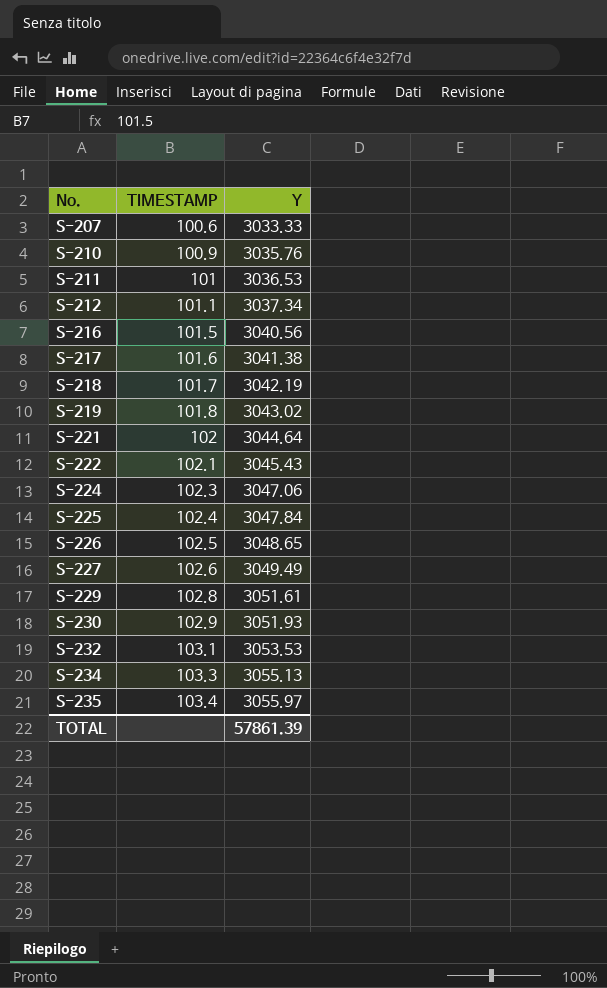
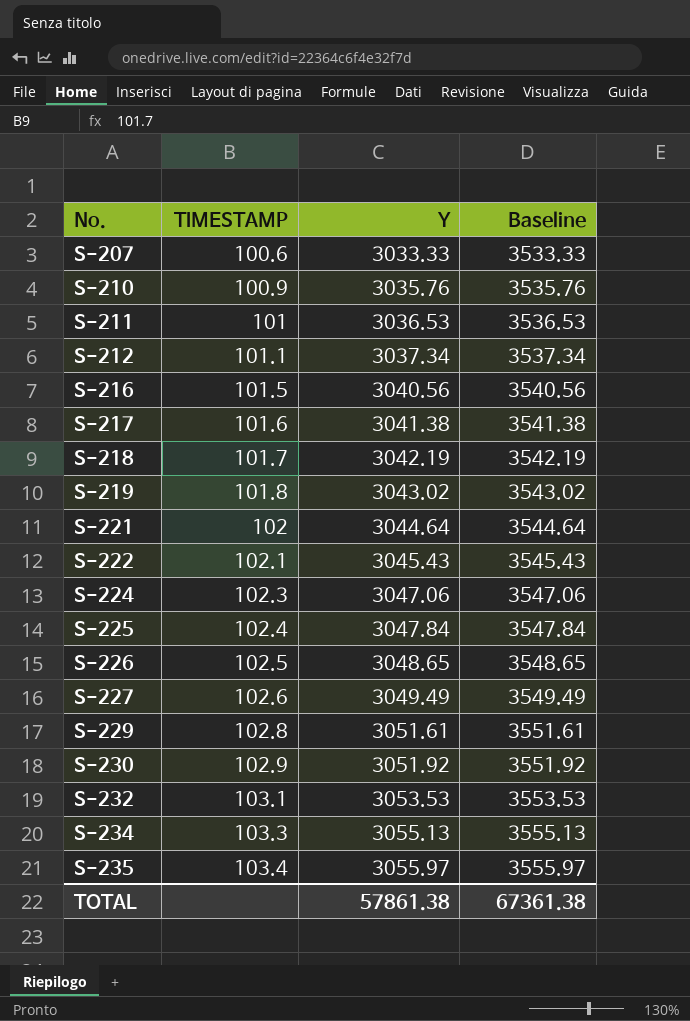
column Baseline | formula: none -> [Y] + 500
S-230 | Y: 3051.93 -> 3051.92
TOTAL | Y: 57861.39 -> 57861.38

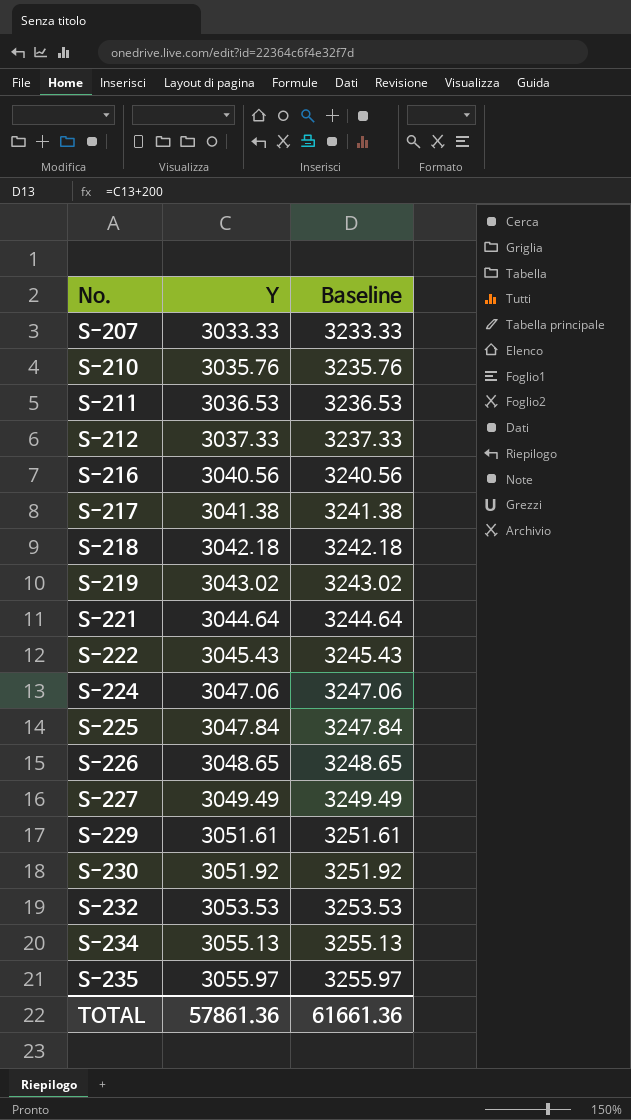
column TIMESTAMP | position: 2 -> none
column Baseline | formula: [Y] + 500 -> [Y] + 200
S-212 | Y: 3037.34 -> 3037.33
S-218 | Y: 3042.19 -> 3042.18
TOTAL | Y: 57861.38 -> 57861.36
TOTAL | Baseline: 67361.38 -> 61661.36

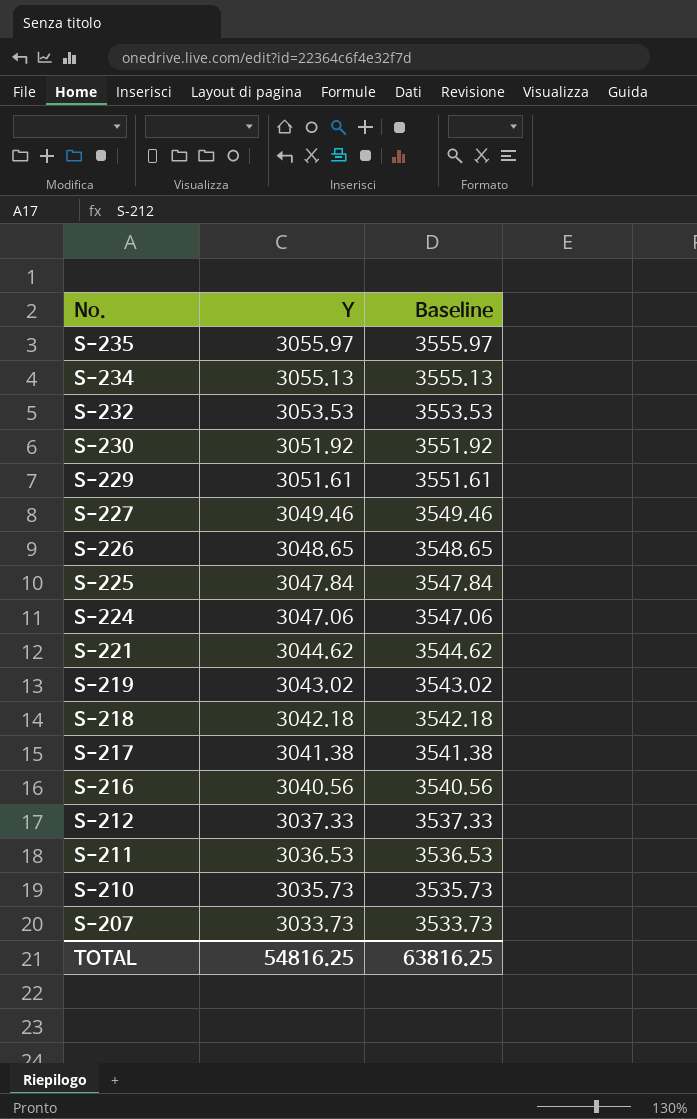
row order: No. ascending -> No. descending
column Baseline | formula: [Y] + 200 -> [Y] + 500
row S-222: 3045.43 | 3245.43 -> none
S-227 | Y: 3049.49 -> 3049.46
S-221 | Y: 3044.64 -> 3044.62
S-210 | Y: 3035.76 -> 3035.73
S-207 | Y: 3033.33 -> 3033.73
TOTAL | Y: 57861.36 -> 54816.25
TOTAL | Baseline: 61661.36 -> 63816.25

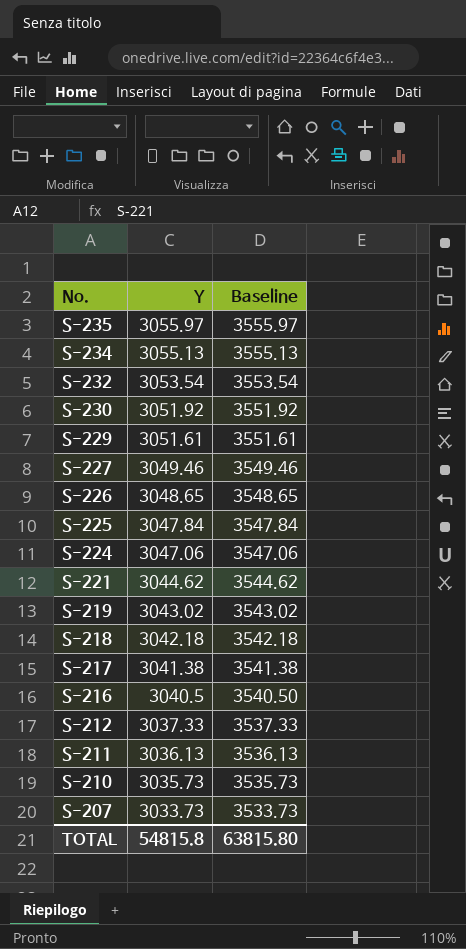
S-232 | Y: 3053.53 -> 3053.54
S-232 | Baseline: 3553.53 -> 3553.54
S-216 | Y: 3040.56 -> 3040.5
S-216 | Baseline: 3540.56 -> 3540.50
S-211 | Y: 3036.53 -> 3036.13
S-211 | Baseline: 3536.53 -> 3536.13
TOTAL | Y: 54816.25 -> 54815.8
TOTAL | Baseline: 63816.25 -> 63815.80

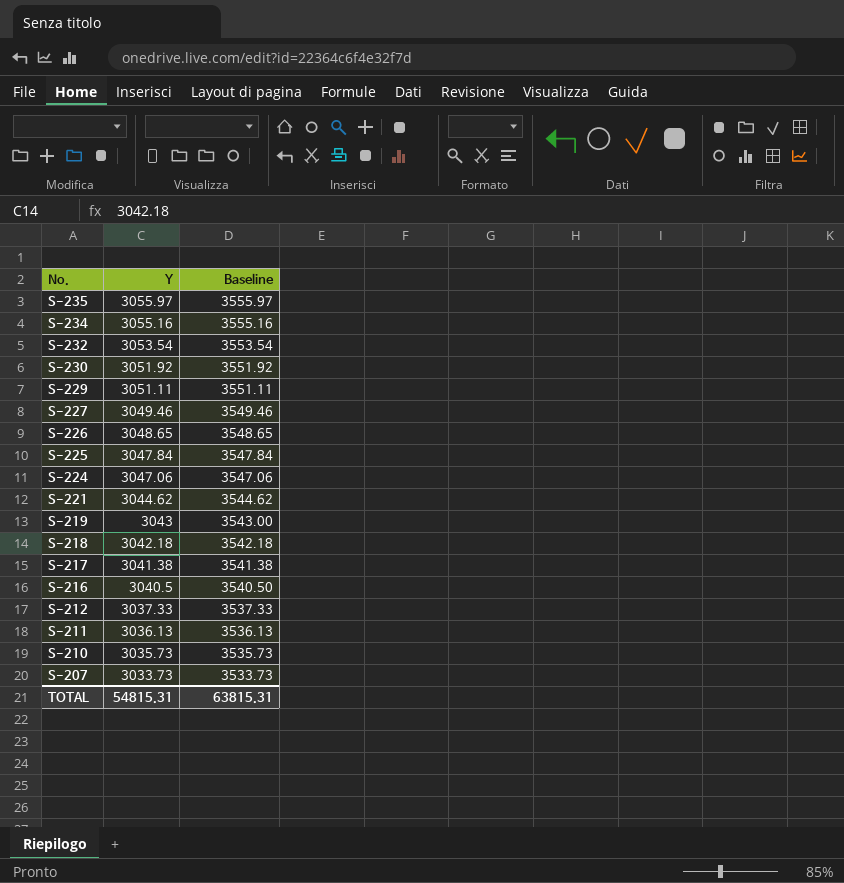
S-234 | Y: 3055.13 -> 3055.16
S-234 | Baseline: 3555.13 -> 3555.16
S-229 | Y: 3051.61 -> 3051.11
S-229 | Baseline: 3551.61 -> 3551.11
S-219 | Y: 3043.02 -> 3043
S-219 | Baseline: 3543.02 -> 3543.00
TOTAL | Y: 54815.8 -> 54815.31
TOTAL | Baseline: 63815.80 -> 63815.31

